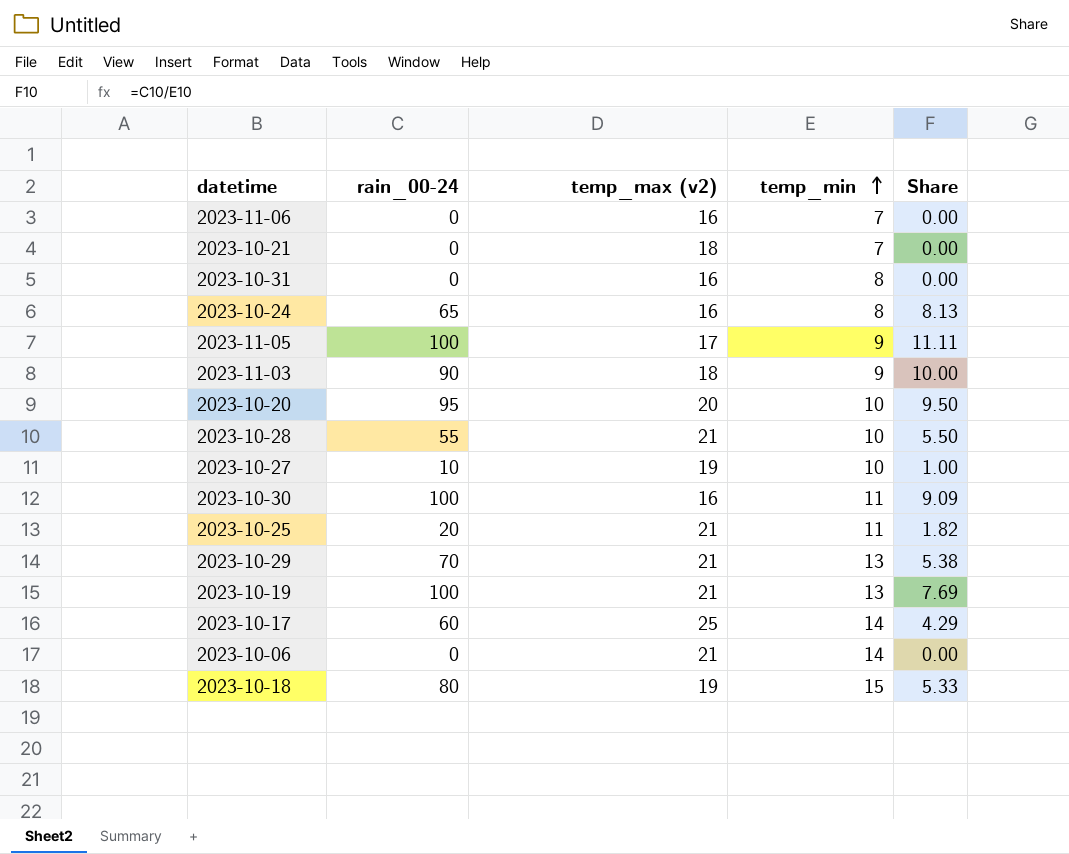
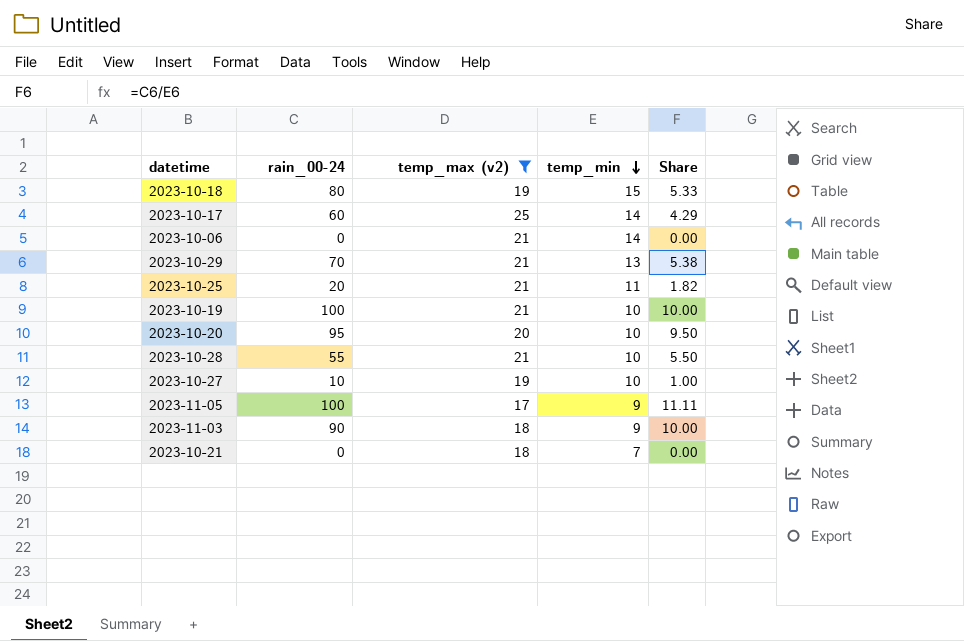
filter: none -> temp_max (v2) != 16
row order: temp_min ascending -> temp_min descending
2023-10-19 | temp_min: 13 -> 10
2023-10-19 | Share: 7.69 -> 10.00

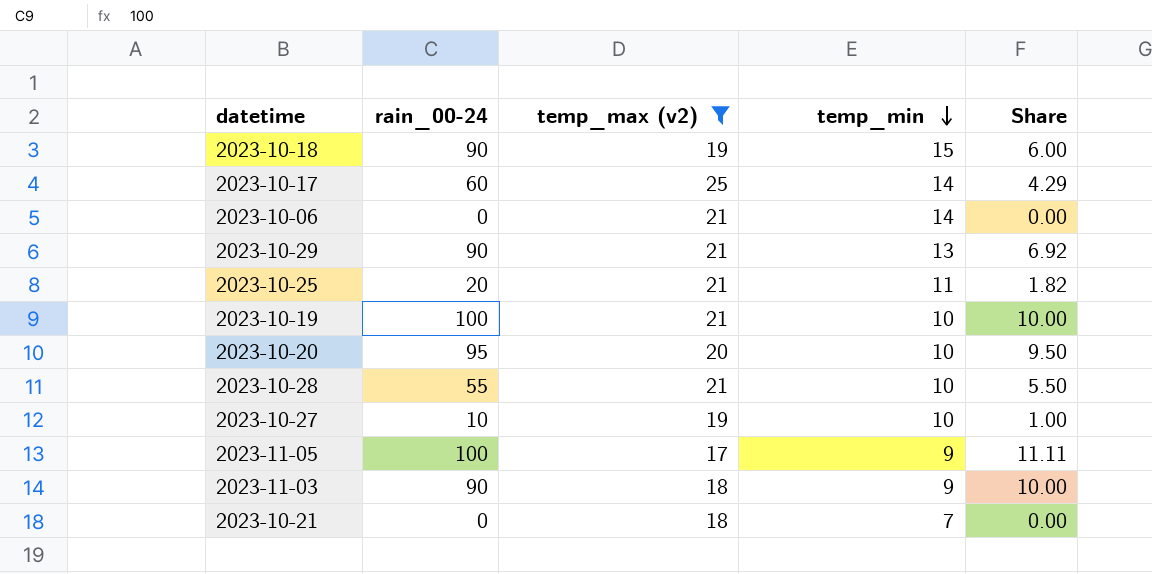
2023-10-18 | rain_00-24: 80 -> 90
2023-10-18 | Share: 5.33 -> 6.00
2023-10-29 | rain_00-24: 70 -> 90
2023-10-29 | Share: 5.38 -> 6.92

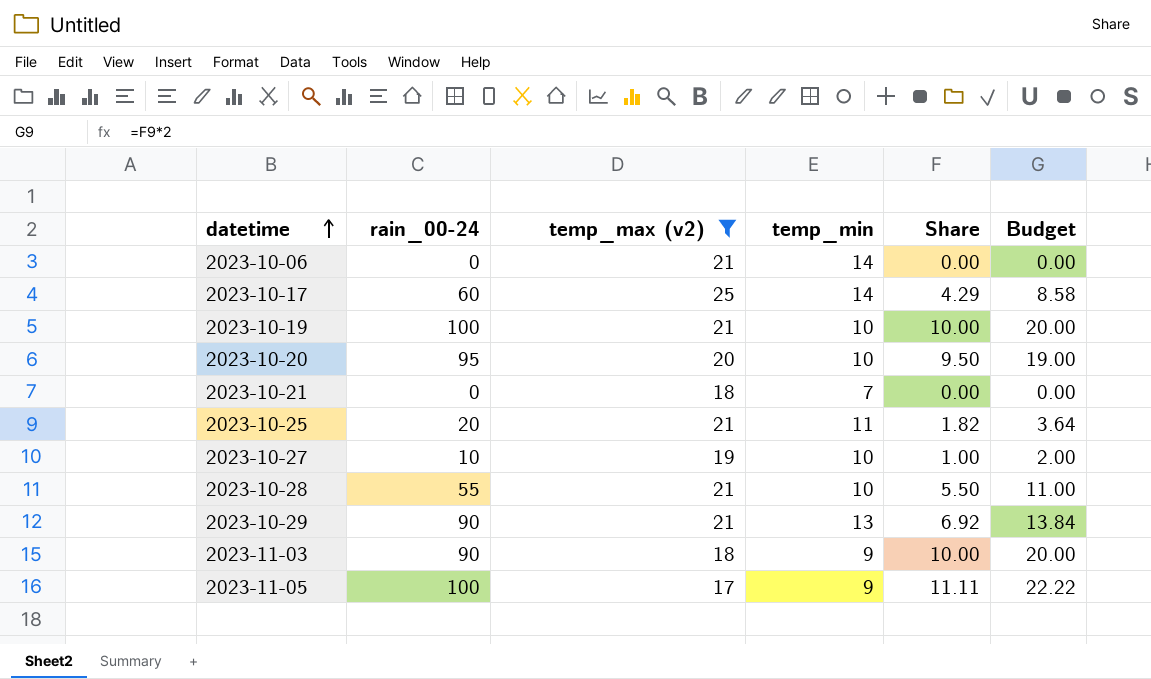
row order: temp_min descending -> datetime ascending
column Budget | formula: none -> [Share] * 2
row 2023-10-18: 90 | 19 | 15 | 6.00 -> none

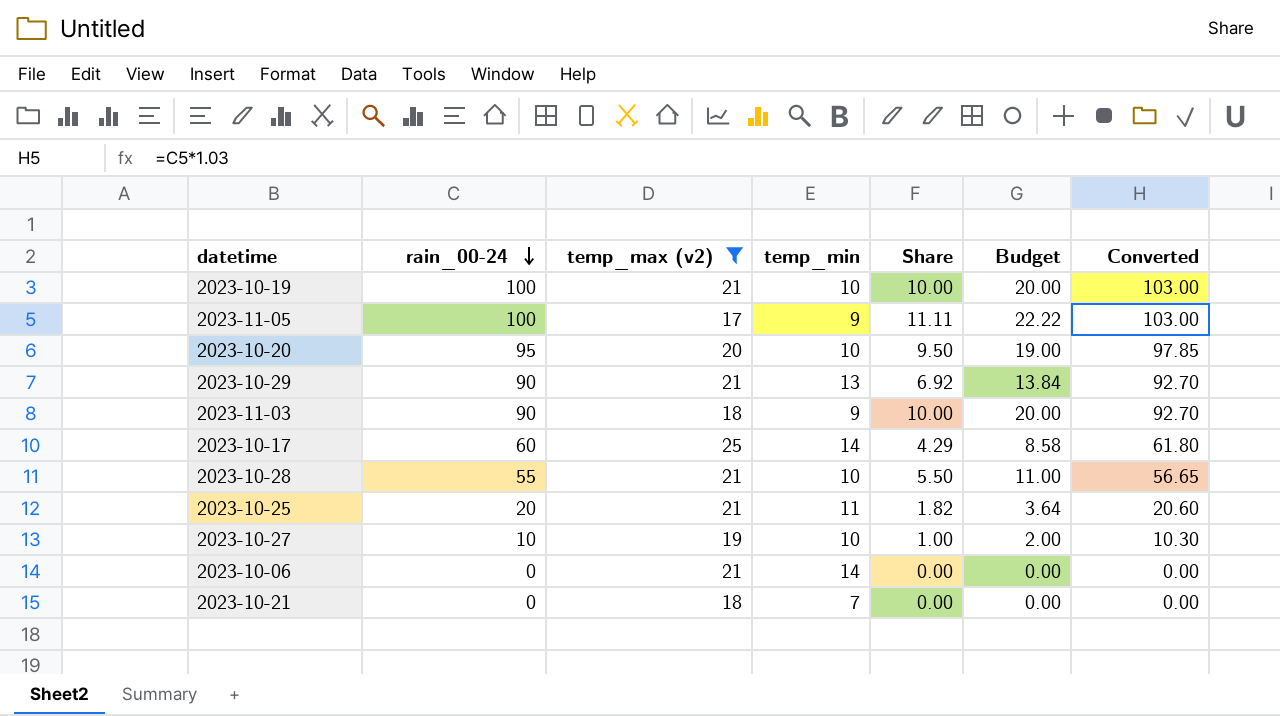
row order: datetime ascending -> rain_00-24 descending
column Converted | formula: none -> [rain_00-24] * 1.03

